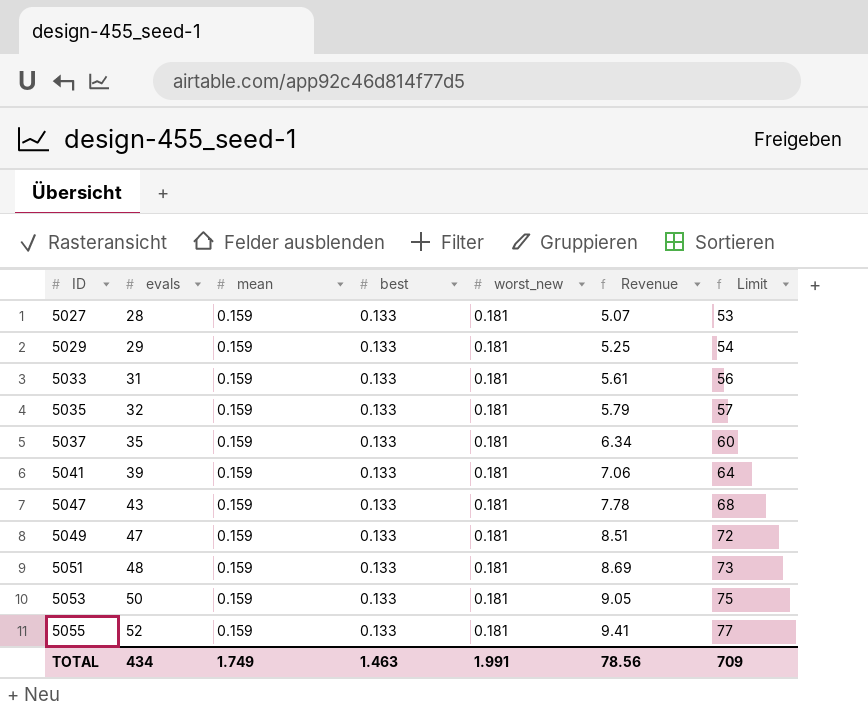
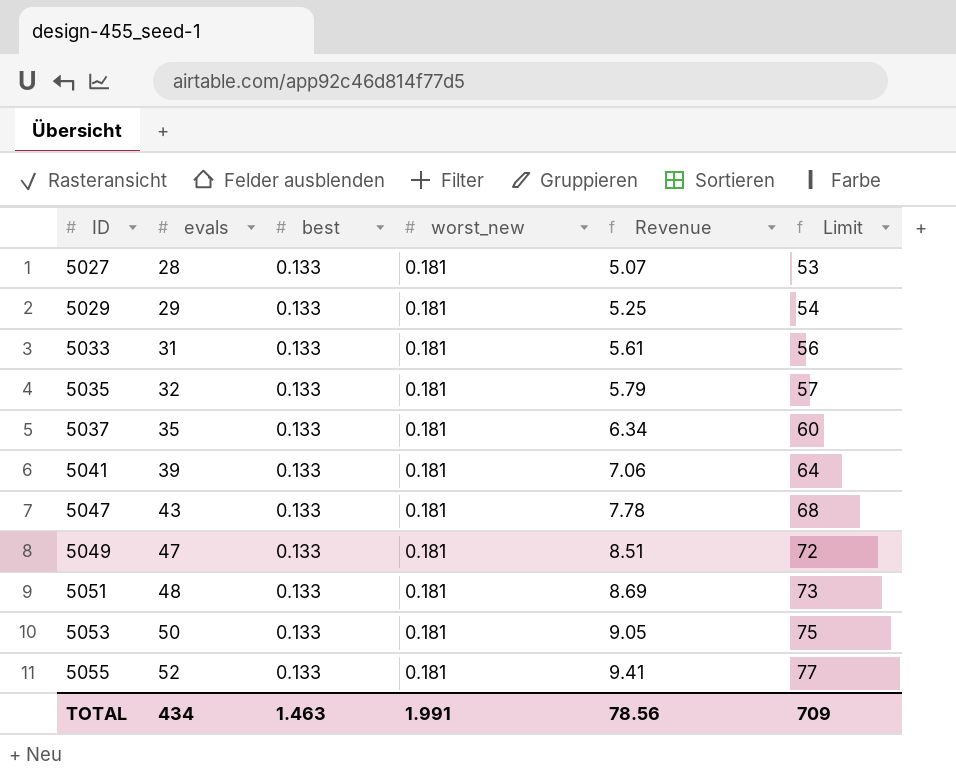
column mean | position: 3 -> none

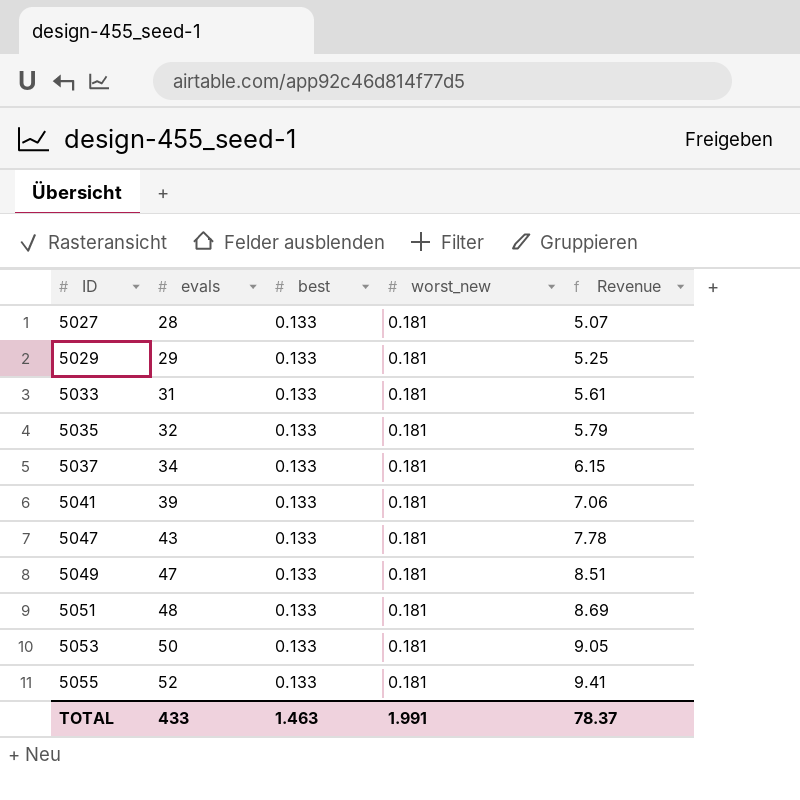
column Limit | formula: [evals] + 25 -> none
5037 | evals: 35 -> 34
5037 | Revenue: 6.34 -> 6.15
TOTAL | evals: 434 -> 433
TOTAL | Revenue: 78.56 -> 78.37

